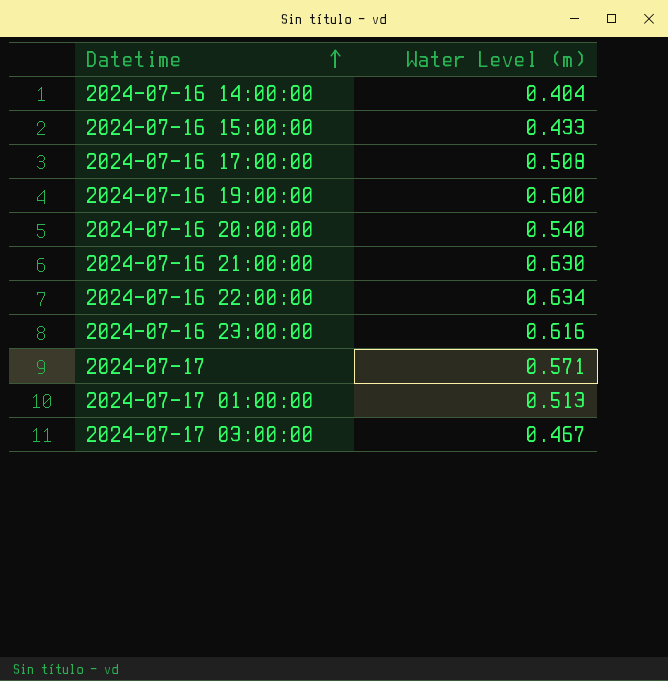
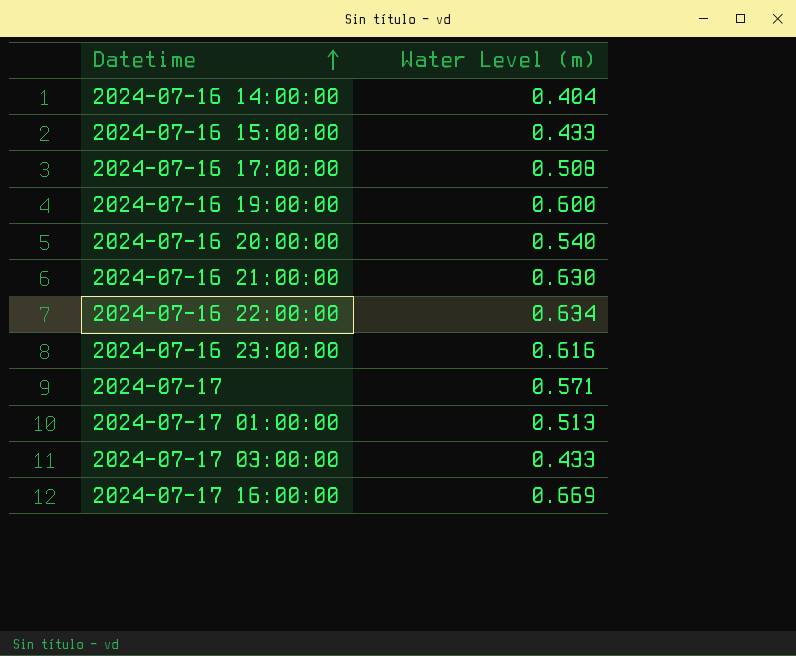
2024-07-17 03:00:00 | Water Level (m): 0.467 -> 0.433
row 2024-07-17 16:00:00: none -> 0.669

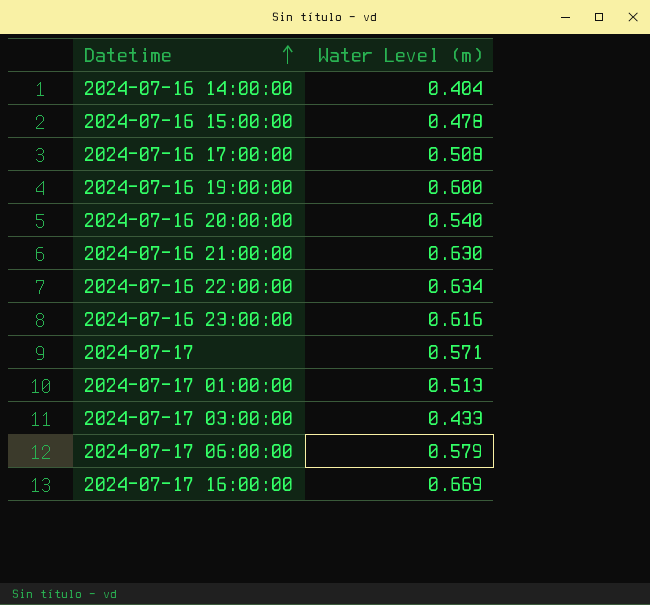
2024-07-16 15:00:00 | Water Level (m): 0.433 -> 0.478
row 2024-07-17 06:00:00: none -> 0.579

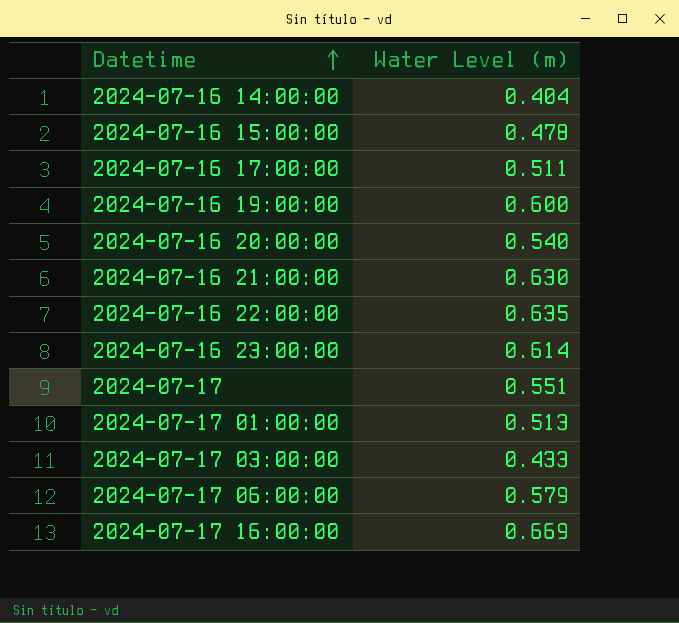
2024-07-16 17:00:00 | Water Level (m): 0.508 -> 0.511
2024-07-16 22:00:00 | Water Level (m): 0.634 -> 0.635
2024-07-16 23:00:00 | Water Level (m): 0.616 -> 0.614
2024-07-17 | Water Level (m): 0.571 -> 0.551

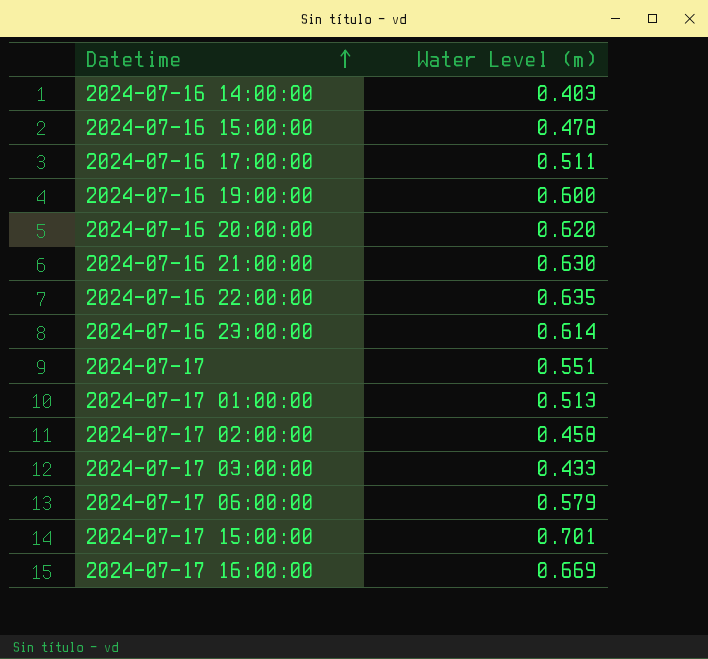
2024-07-16 14:00:00 | Water Level (m): 0.404 -> 0.403
2024-07-16 20:00:00 | Water Level (m): 0.540 -> 0.620
row 2024-07-17 02:00:00: none -> 0.458
row 2024-07-17 15:00:00: none -> 0.701

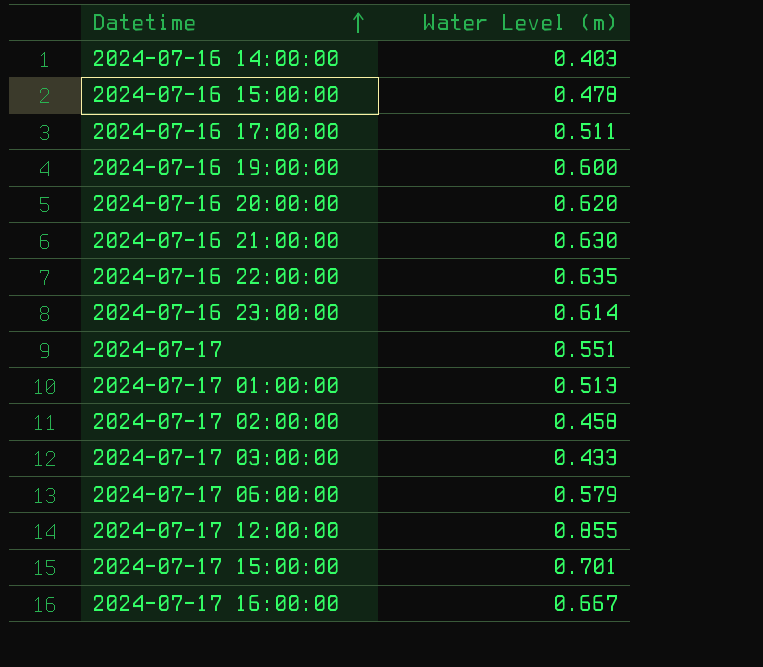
row 2024-07-17 12:00:00: none -> 0.855
2024-07-17 16:00:00 | Water Level (m): 0.669 -> 0.667

